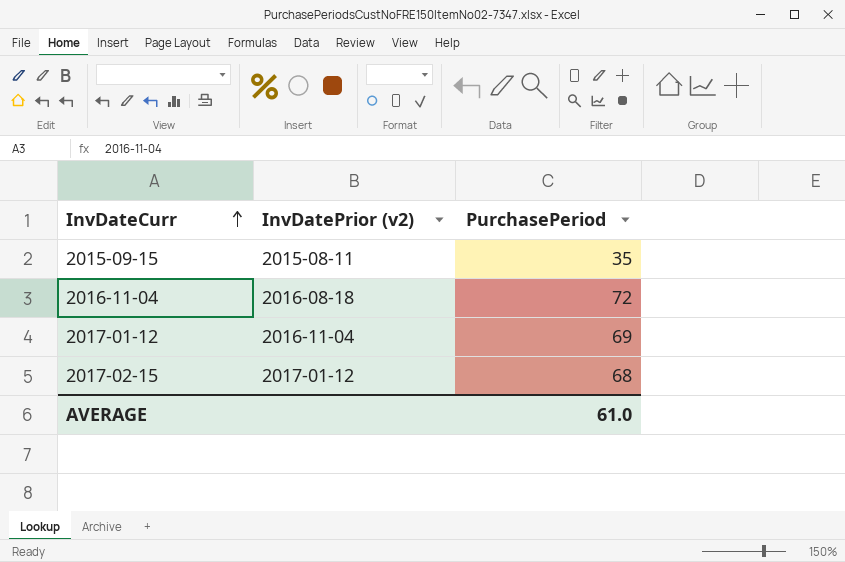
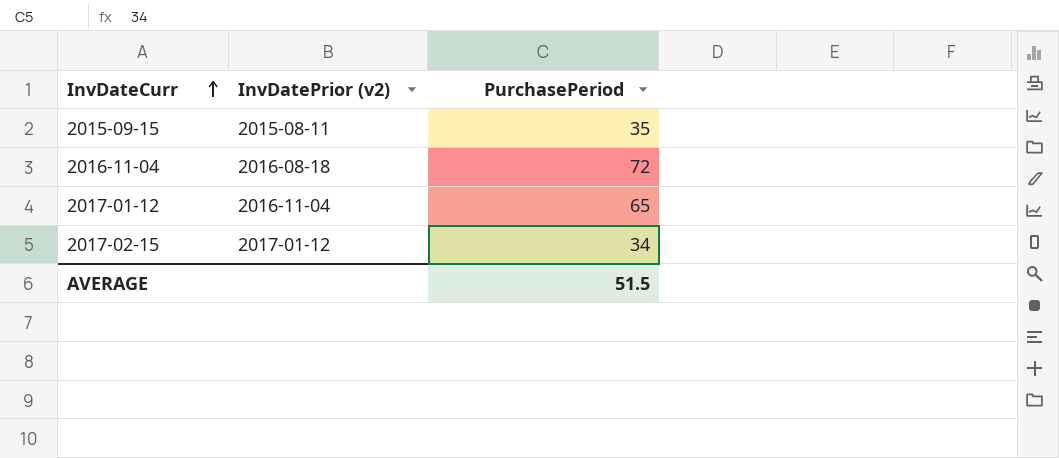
2017-01-12 | PurchasePeriod: 69 -> 65
2017-02-15 | PurchasePeriod: 68 -> 34
AVERAGE | PurchasePeriod: 61.0 -> 51.5

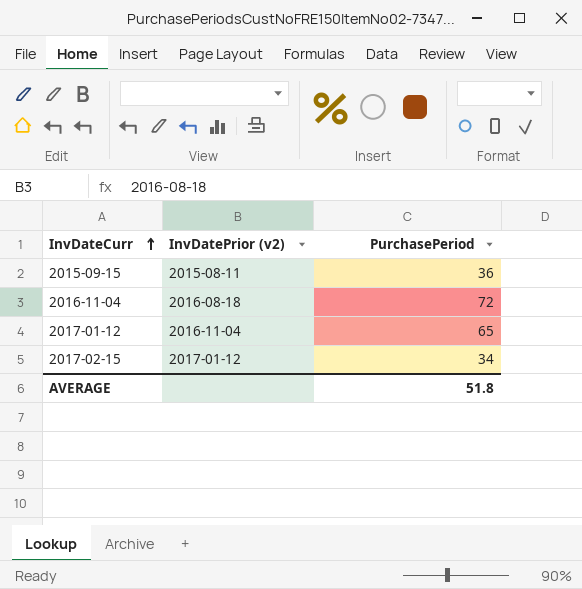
2015-09-15 | PurchasePeriod: 35 -> 36
AVERAGE | PurchasePeriod: 51.5 -> 51.8

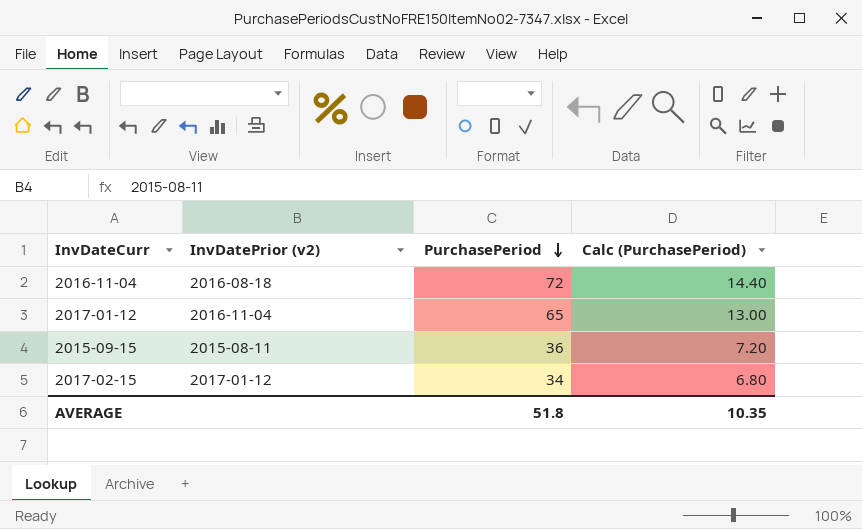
row order: InvDateCurr ascending -> PurchasePeriod descending
column Calc (PurchasePeriod) | formula: none -> [PurchasePeriod] * 0.2

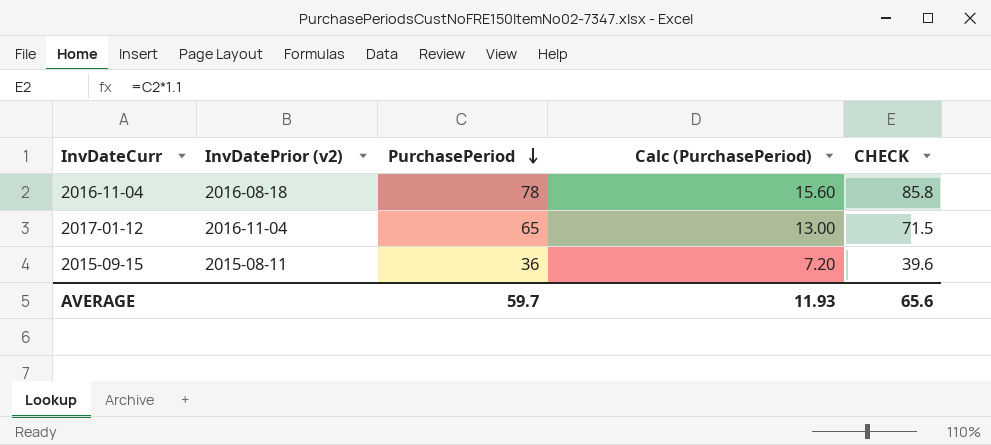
column CHECK | formula: none -> [PurchasePeriod] * 1.1
row 2017-02-15: 2017-01-12 | 34 | 6.80 -> none
2016-11-04 | PurchasePeriod: 72 -> 78
2016-11-04 | Calc (PurchasePeriod): 14.40 -> 15.60
AVERAGE | PurchasePeriod: 51.8 -> 59.7
AVERAGE | Calc (PurchasePeriod): 10.35 -> 11.93

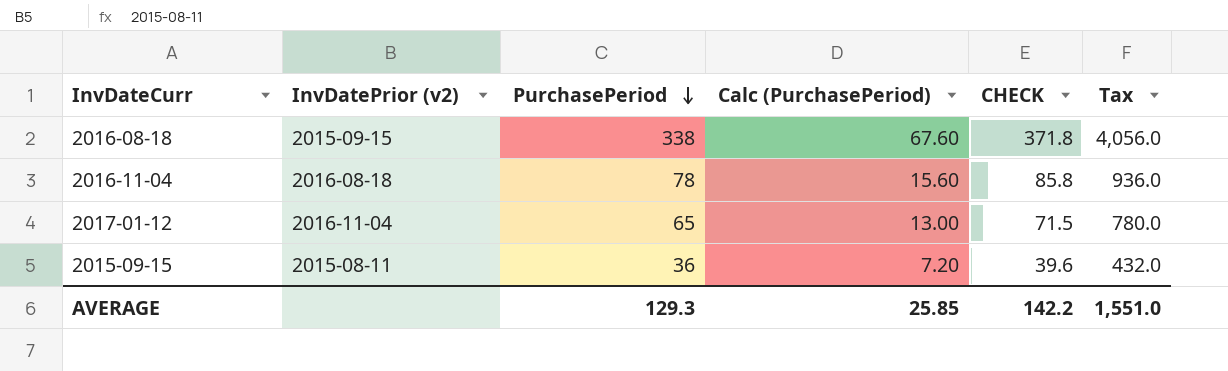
column Tax | formula: none -> [PurchasePeriod] * 12
row 2016-08-18: none -> 2015-09-15 | 338 | 67.60 | 371.8 | 4,056.0
AVERAGE | PurchasePeriod: 59.7 -> 129.3
AVERAGE | Calc (PurchasePeriod): 11.93 -> 25.85
AVERAGE | CHECK: 65.6 -> 142.2

